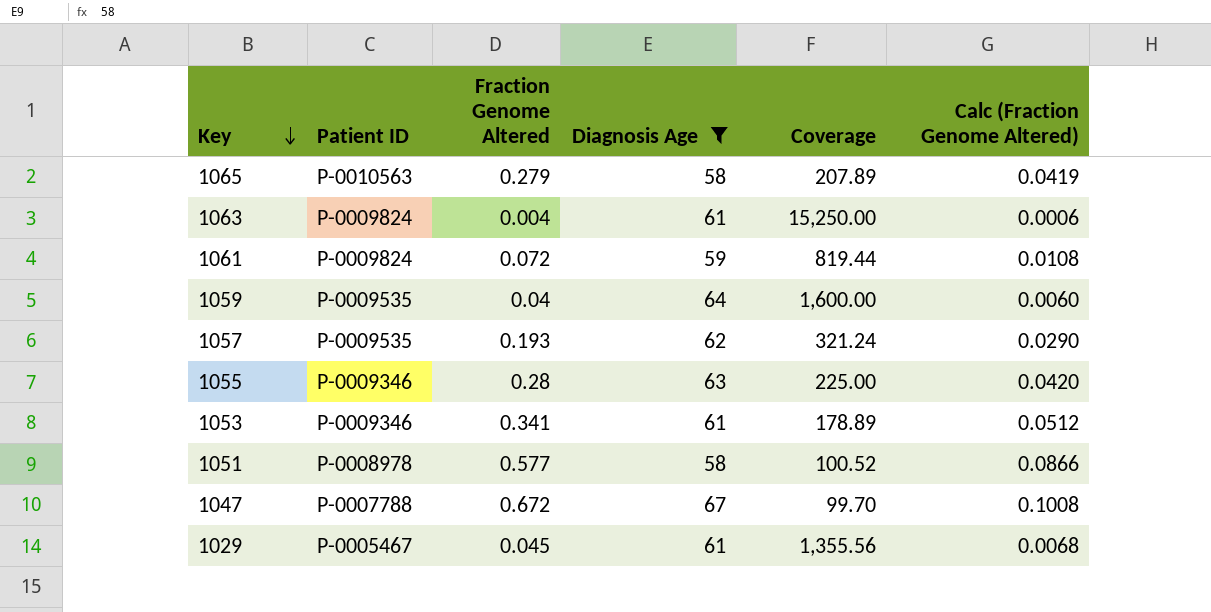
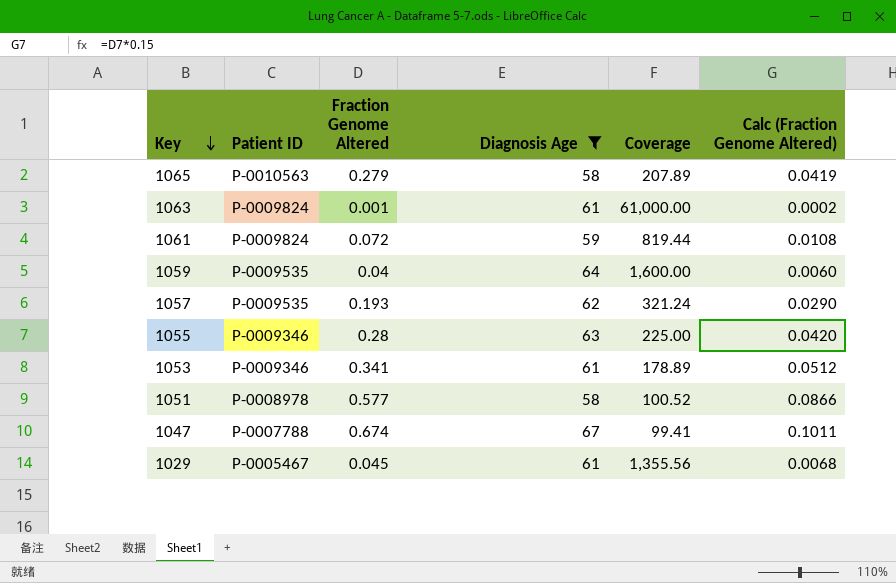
1063 | Fraction Genome Altered: 0.004 -> 0.001
1063 | Coverage: 15,250.00 -> 61,000.00
1063 | Calc (Fraction Genome Altered): 0.0006 -> 0.0002
1047 | Fraction Genome Altered: 0.672 -> 0.674
1047 | Coverage: 99.70 -> 99.41
1047 | Calc (Fraction Genome Altered): 0.1008 -> 0.1011

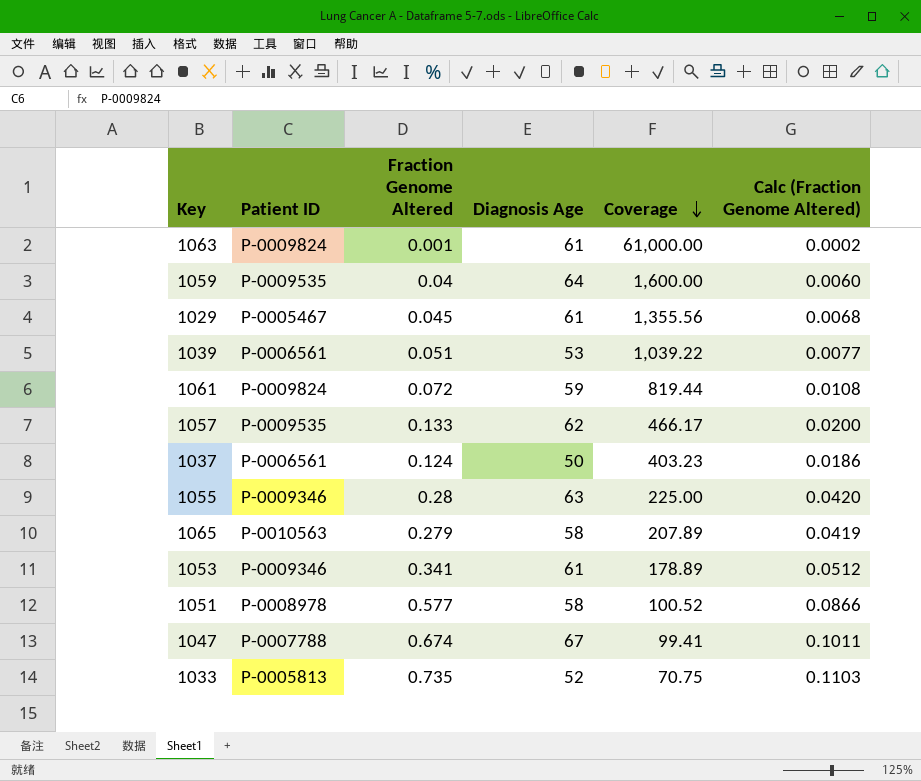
filter: Diagnosis Age >= 58 -> none
row order: Key descending -> Coverage descending
1057 | Fraction Genome Altered: 0.193 -> 0.133
1057 | Coverage: 321.24 -> 466.17
1057 | Calc (Fraction Genome Altered): 0.0290 -> 0.0200

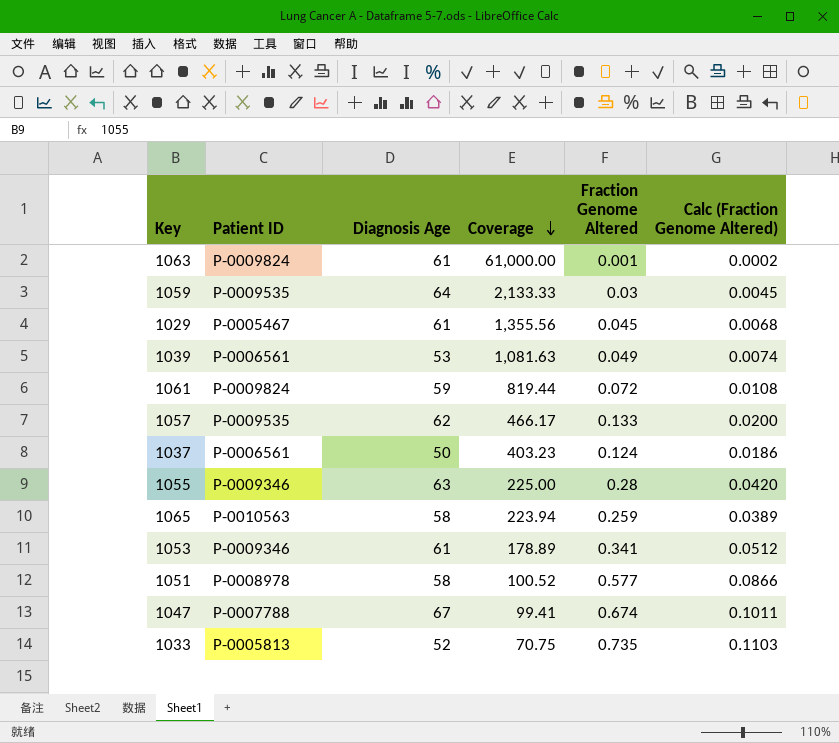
column Fraction Genome Altered | position: 3 -> 5
1059 | Coverage: 1,600.00 -> 2,133.33
1059 | Fraction Genome Altered: 0.04 -> 0.03
1059 | Calc (Fraction Genome Altered): 0.0060 -> 0.0045
1039 | Coverage: 1,039.22 -> 1,081.63
1039 | Fraction Genome Altered: 0.051 -> 0.049
1039 | Calc (Fraction Genome Altered): 0.0077 -> 0.0074
1065 | Coverage: 207.89 -> 223.94
1065 | Fraction Genome Altered: 0.279 -> 0.259
1065 | Calc (Fraction Genome Altered): 0.0419 -> 0.0389

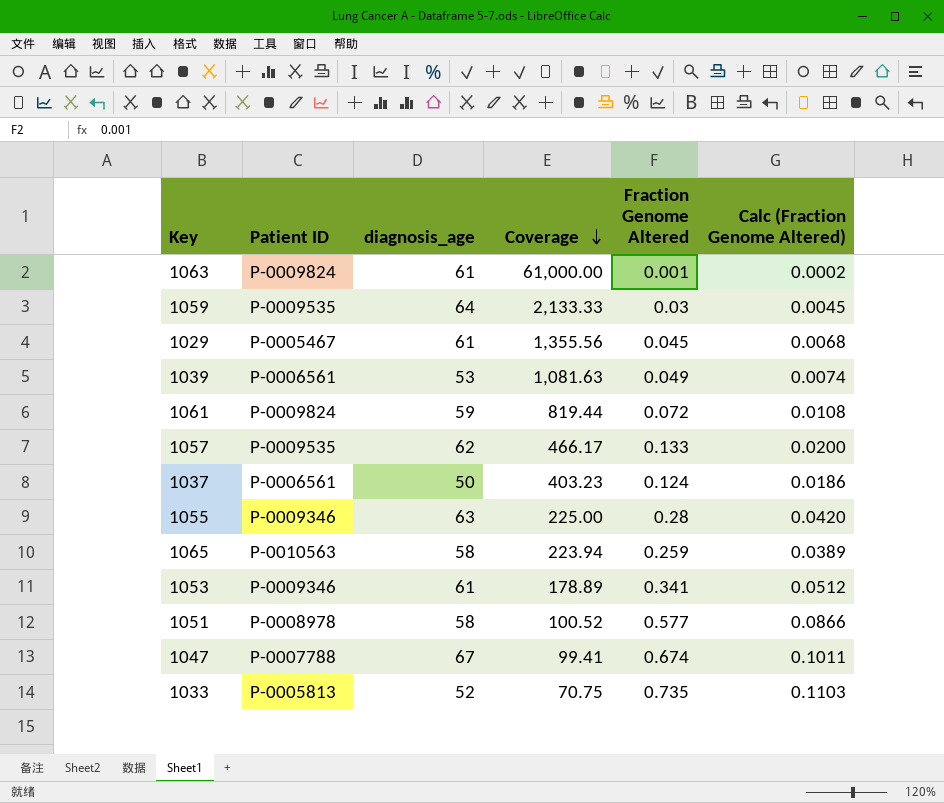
column name: Diagnosis Age -> diagnosis_age

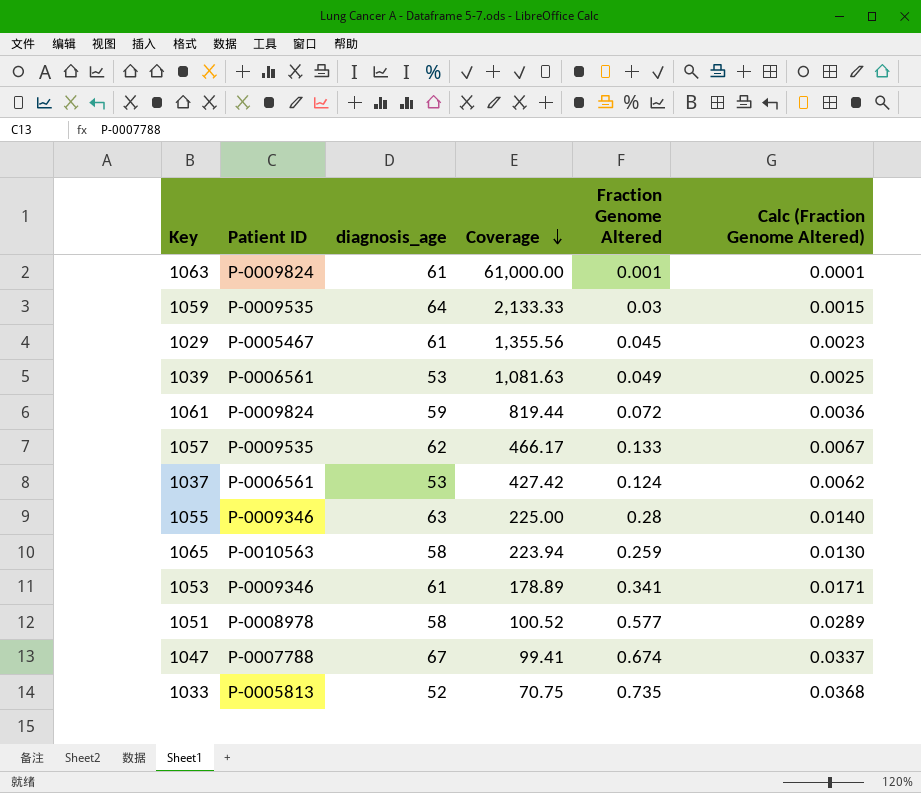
column Calc (Fraction Genome Altered) | formula: [Fraction Genome Altered] * 0.15 -> [Fraction Genome Altered] * 0.05
1037 | diagnosis_age: 50 -> 53
1037 | Coverage: 403.23 -> 427.42

